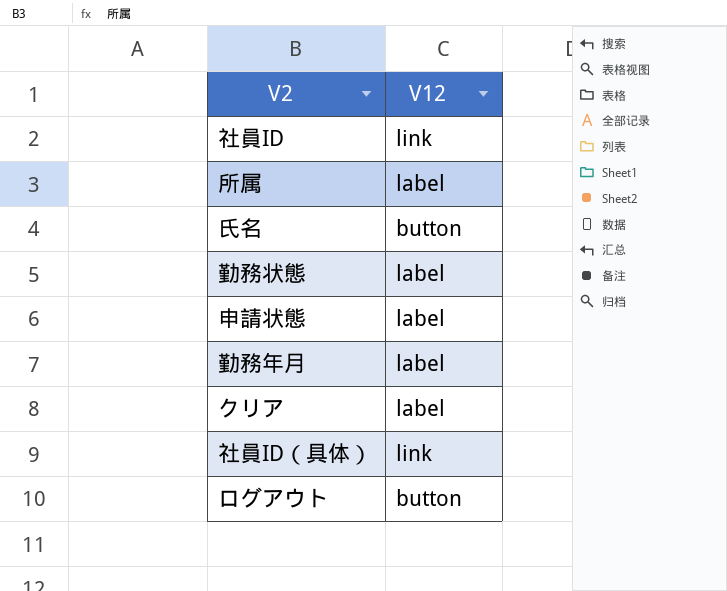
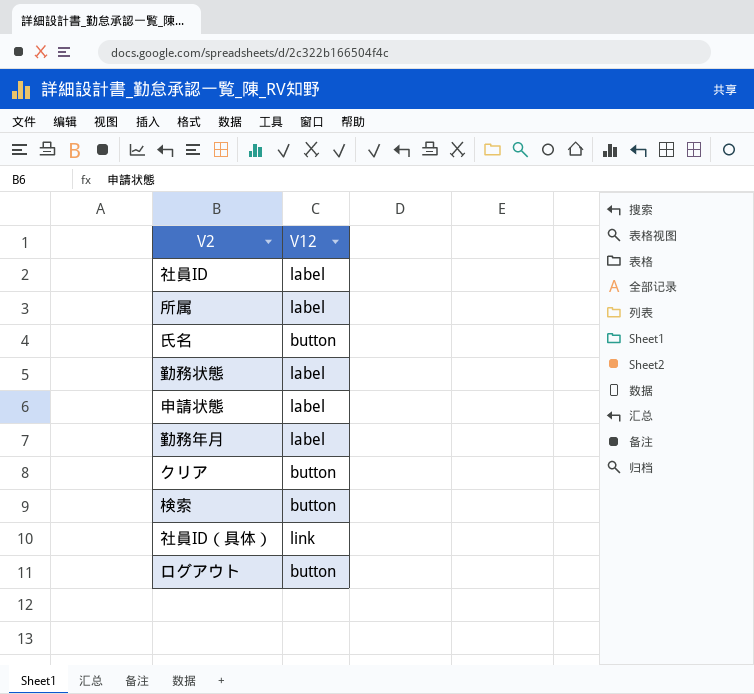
社員ID | V12: link -> label
クリア | V12: label -> button
row 検索: none -> button

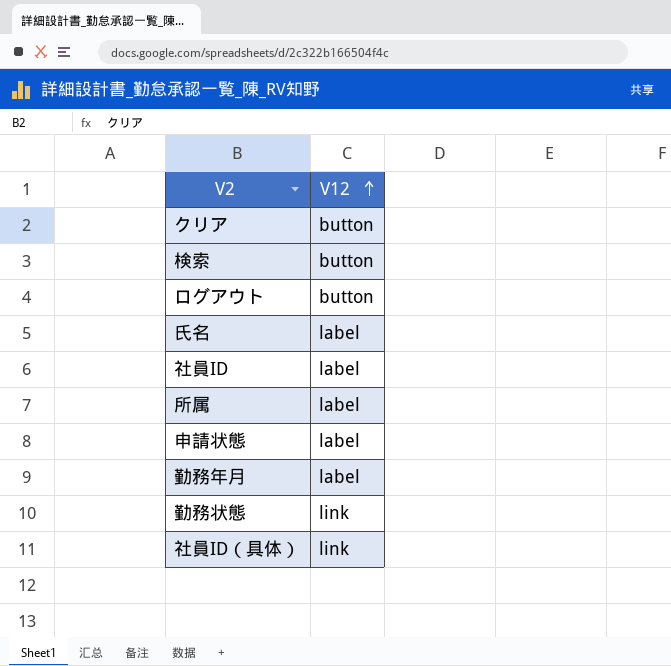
row order: none -> V12 ascending
氏名 | V12: button -> label
勤務状態 | V12: label -> link

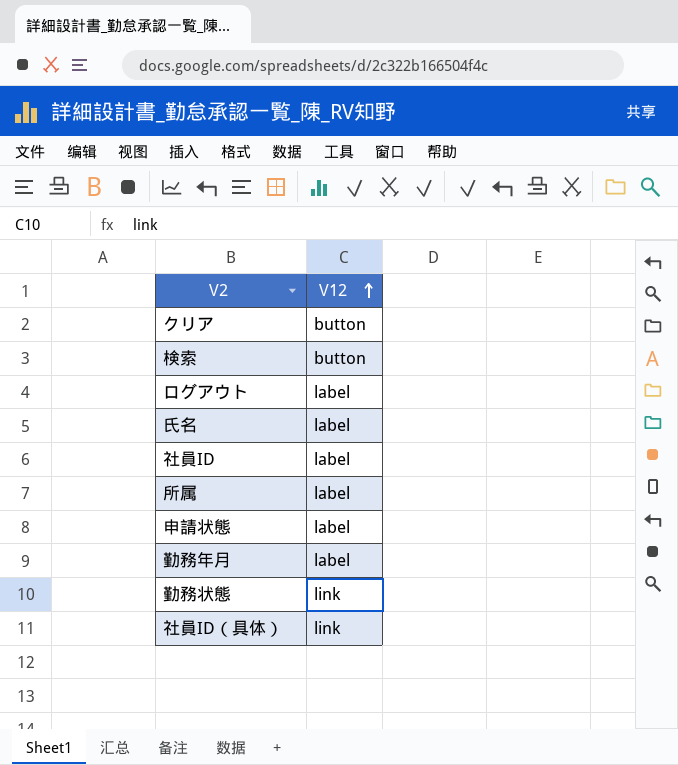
ログアウト | V12: button -> label

